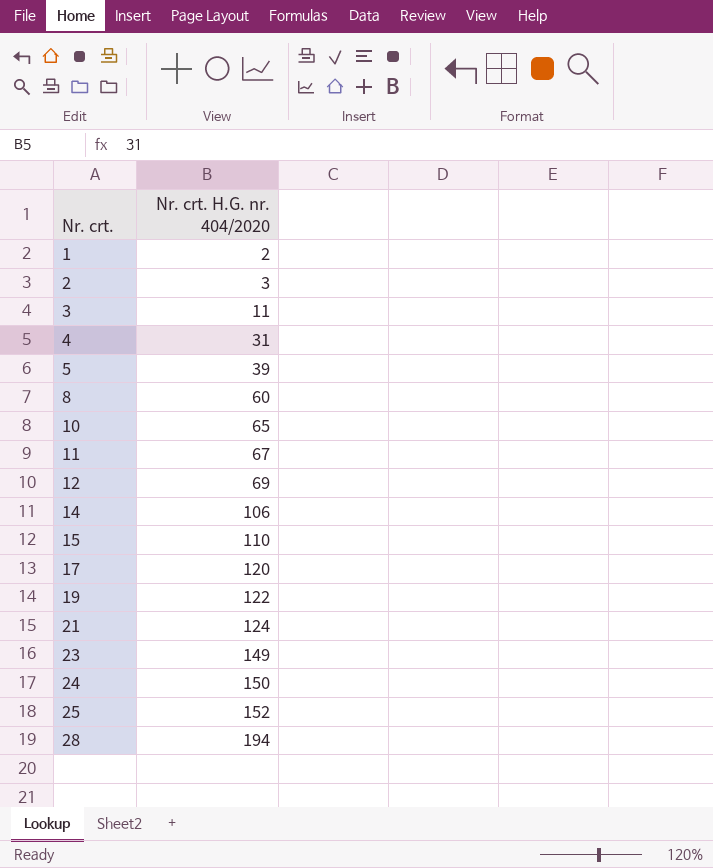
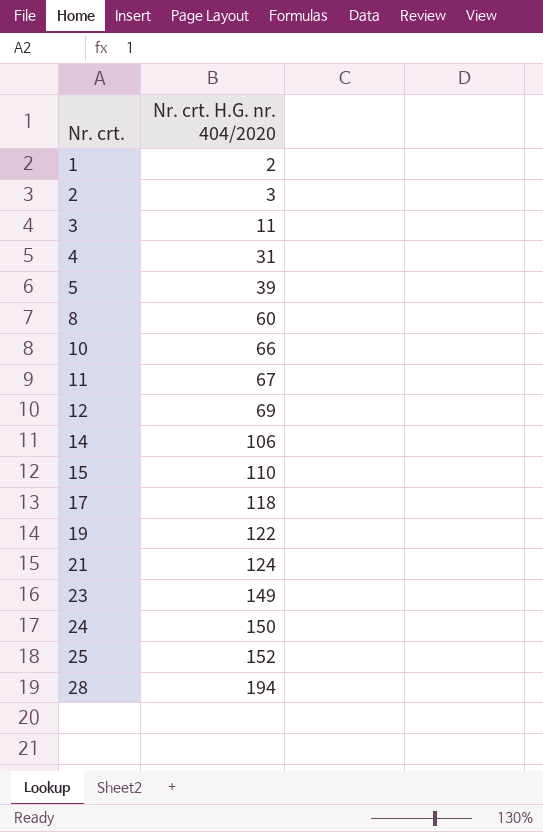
10 | Nr. crt. H.G. nr. 404/2020: 65 -> 66
17 | Nr. crt. H.G. nr. 404/2020: 120 -> 118

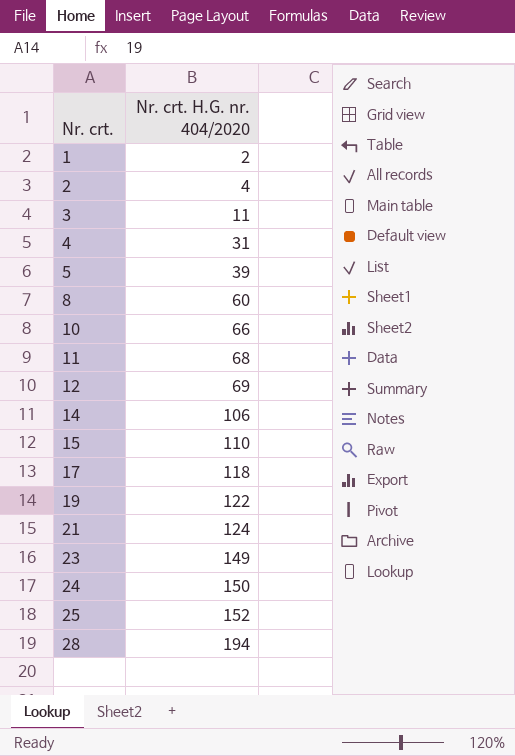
2 | Nr. crt. H.G. nr. 404/2020: 3 -> 4
11 | Nr. crt. H.G. nr. 404/2020: 67 -> 68

